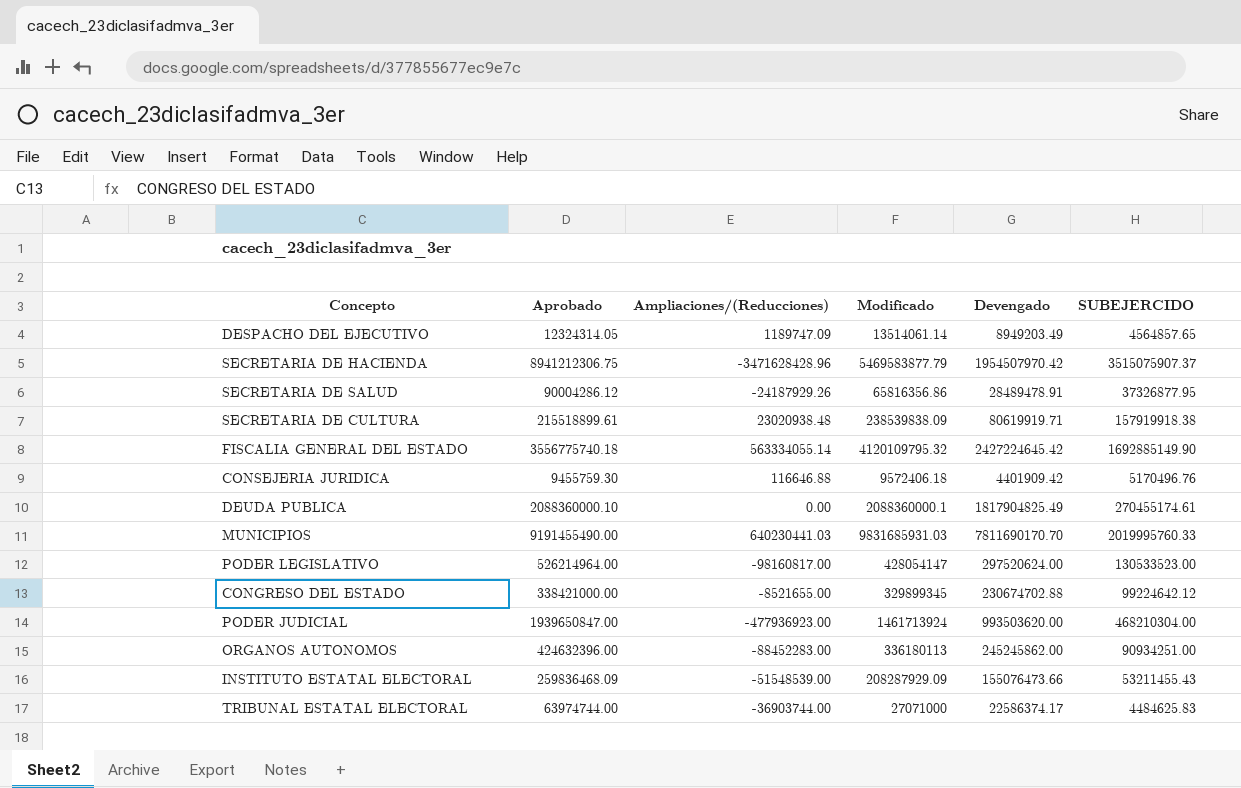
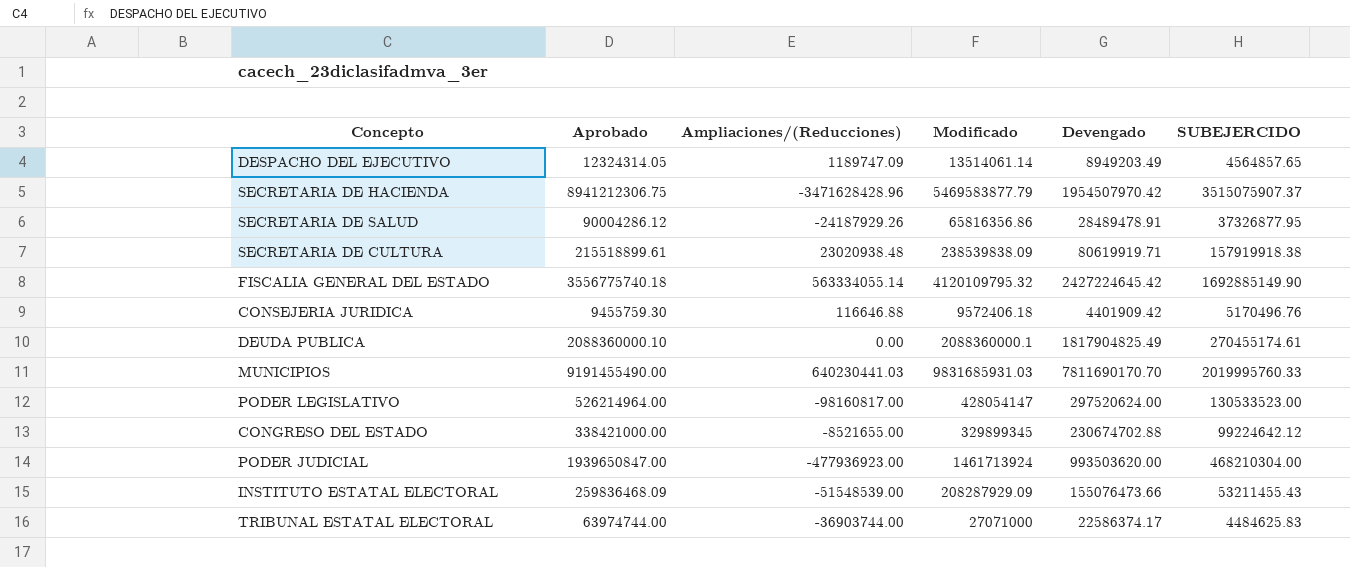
row ORGANOS AUTONOMOS: 424632396.00 | -88452283.00 | 336180113 | 245245862.00 | 90934251.00 -> none

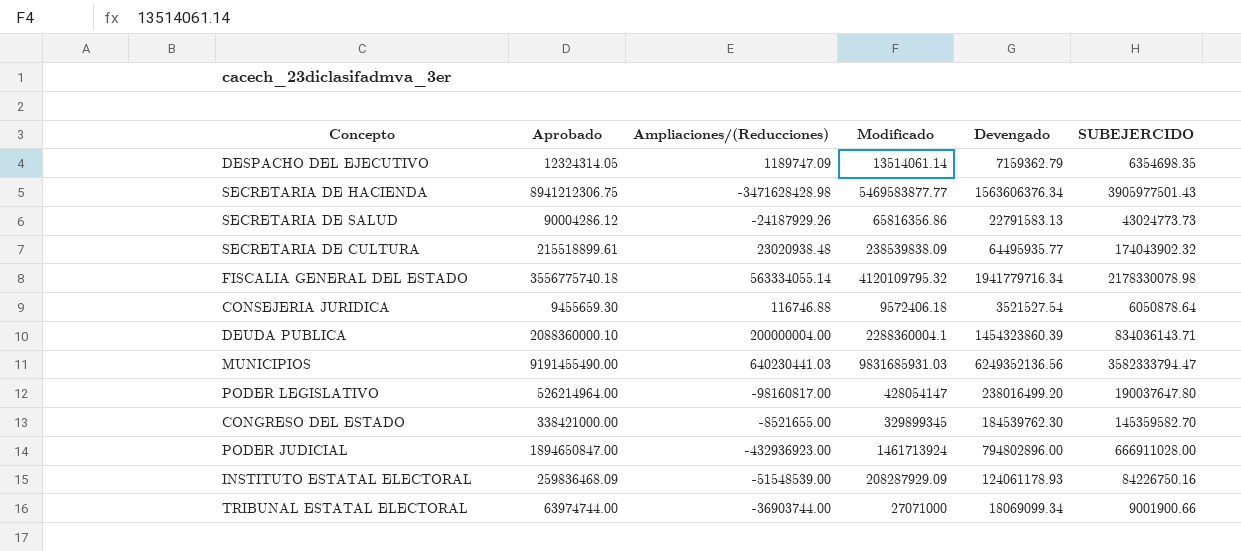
DESPACHO DEL EJECUTIVO | Devengado: 8949203.49 -> 7159362.79
DESPACHO DEL EJECUTIVO | SUBEJERCIDO: 4564857.65 -> 6354698.35
SECRETARIA DE HACIENDA | Ampliaciones/(Reducciones): -3471628428.96 -> -3471628428.98
SECRETARIA DE HACIENDA | Modificado: 5469583877.79 -> 5469583877.77
SECRETARIA DE HACIENDA | Devengado: 1954507970.42 -> 1563606376.34
SECRETARIA DE HACIENDA | SUBEJERCIDO: 3515075907.37 -> 3905977501.43
SECRETARIA DE SALUD | Devengado: 28489478.91 -> 22791583.13
SECRETARIA DE SALUD | SUBEJERCIDO: 37326877.95 -> 43024773.73
SECRETARIA DE CULTURA | Devengado: 80619919.71 -> 64495935.77
SECRETARIA DE CULTURA | SUBEJERCIDO: 157919918.38 -> 174043902.32
FISCALIA GENERAL DEL ESTADO | Devengado: 2427224645.42 -> 1941779716.34
FISCALIA GENERAL DEL ESTADO | SUBEJERCIDO: 1692885149.90 -> 2178330078.98
CONSEJERIA JURIDICA | Aprobado: 9455759.30 -> 9455659.30
CONSEJERIA JURIDICA | Ampliaciones/(Reducciones): 116646.88 -> 116746.88
CONSEJERIA JURIDICA | Devengado: 4401909.42 -> 3521527.54
CONSEJERIA JURIDICA | SUBEJERCIDO: 5170496.76 -> 6050878.64
DEUDA PUBLICA | Ampliaciones/(Reducciones): 0.00 -> 200000004.00
DEUDA PUBLICA | Modificado: 2088360000.1 -> 2288360004.1
DEUDA PUBLICA | Devengado: 1817904825.49 -> 1454323860.39
DEUDA PUBLICA | SUBEJERCIDO: 270455174.61 -> 834036143.71
MUNICIPIOS | Devengado: 7811690170.70 -> 6249352136.56
MUNICIPIOS | SUBEJERCIDO: 2019995760.33 -> 3582333794.47
PODER LEGISLATIVO | Devengado: 297520624.00 -> 238016499.20
PODER LEGISLATIVO | SUBEJERCIDO: 130533523.00 -> 190037647.80
CONGRESO DEL ESTADO | Devengado: 230674702.88 -> 184539762.30
CONGRESO DEL ESTADO | SUBEJERCIDO: 99224642.12 -> 145359582.70
PODER JUDICIAL | Aprobado: 1939650847.00 -> 1894650847.00
PODER JUDICIAL | Ampliaciones/(Reducciones): -477936923.00 -> -432936923.00
PODER JUDICIAL | Devengado: 993503620.00 -> 794802896.00
PODER JUDICIAL | SUBEJERCIDO: 468210304.00 -> 666911028.00
INSTITUTO ESTATAL ELECTORAL | Devengado: 155076473.66 -> 124061178.93
INSTITUTO ESTATAL ELECTORAL | SUBEJERCIDO: 53211455.43 -> 84226750.16
TRIBUNAL ESTATAL ELECTORAL | Devengado: 22586374.17 -> 18069099.34
TRIBUNAL ESTATAL ELECTORAL | SUBEJERCIDO: 4484625.83 -> 9001900.66

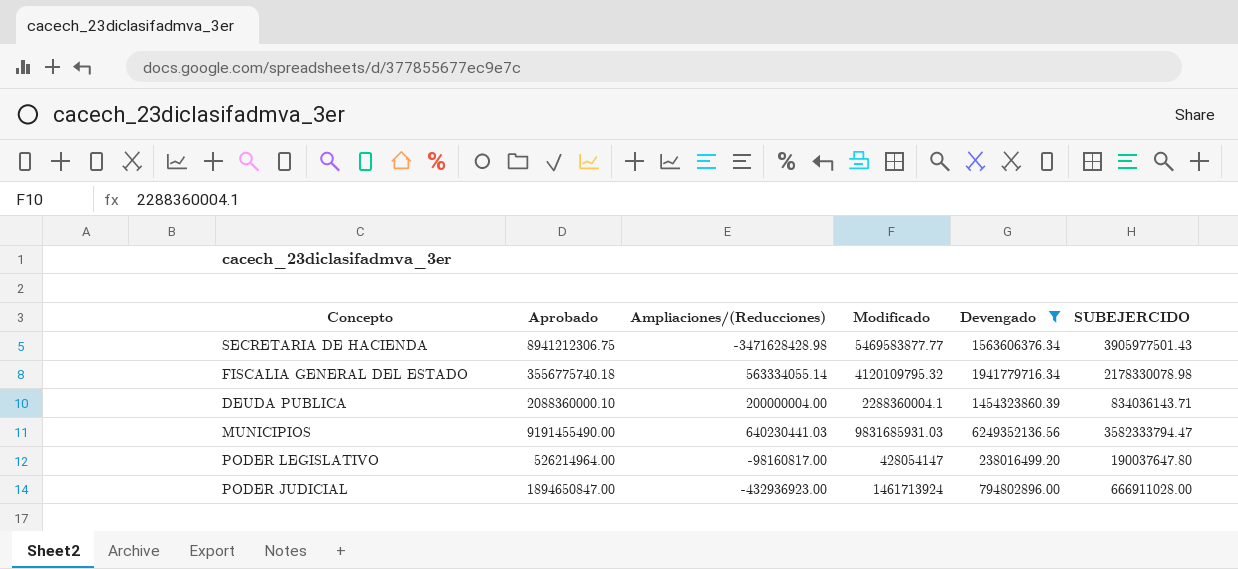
filter: none -> Devengado >= 238016499.20

